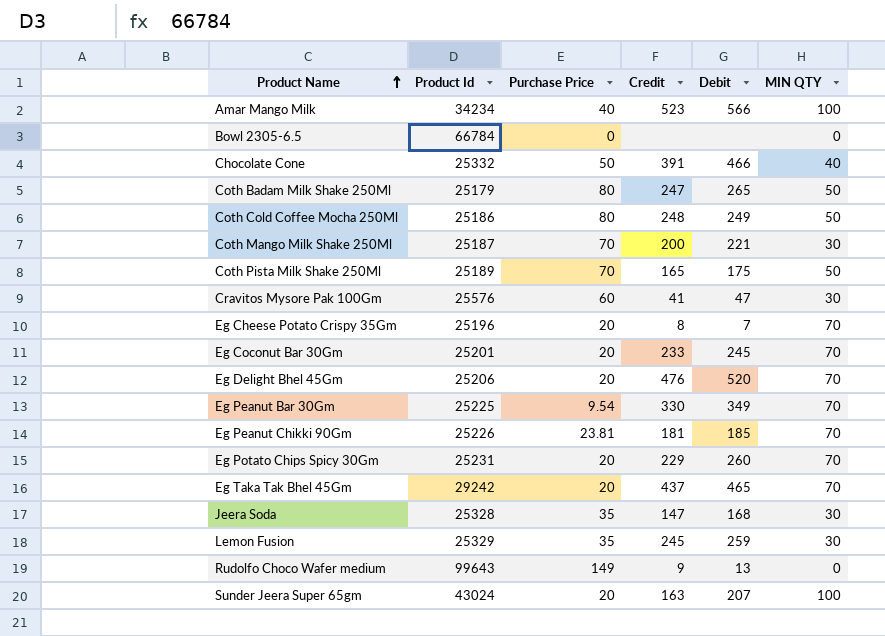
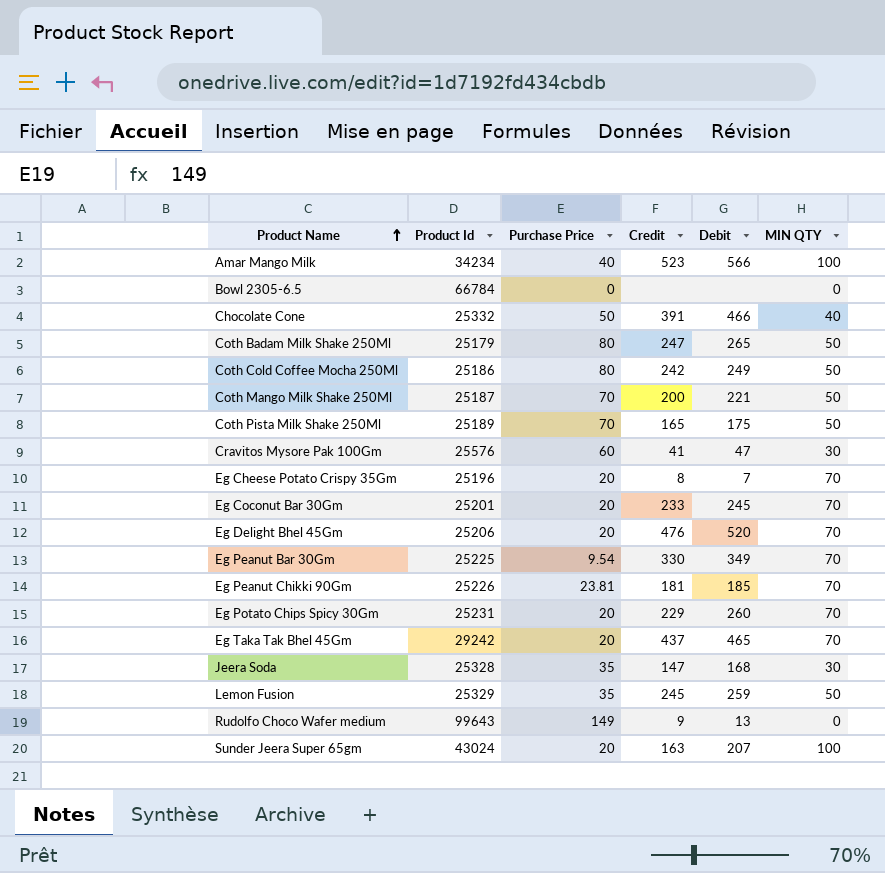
Coth Cold Coffee Mocha 250Ml | Credit: 248 -> 242
Coth Mango Milk Shake 250Ml | MIN QTY: 30 -> 50
Lemon Fusion | MIN QTY: 30 -> 50

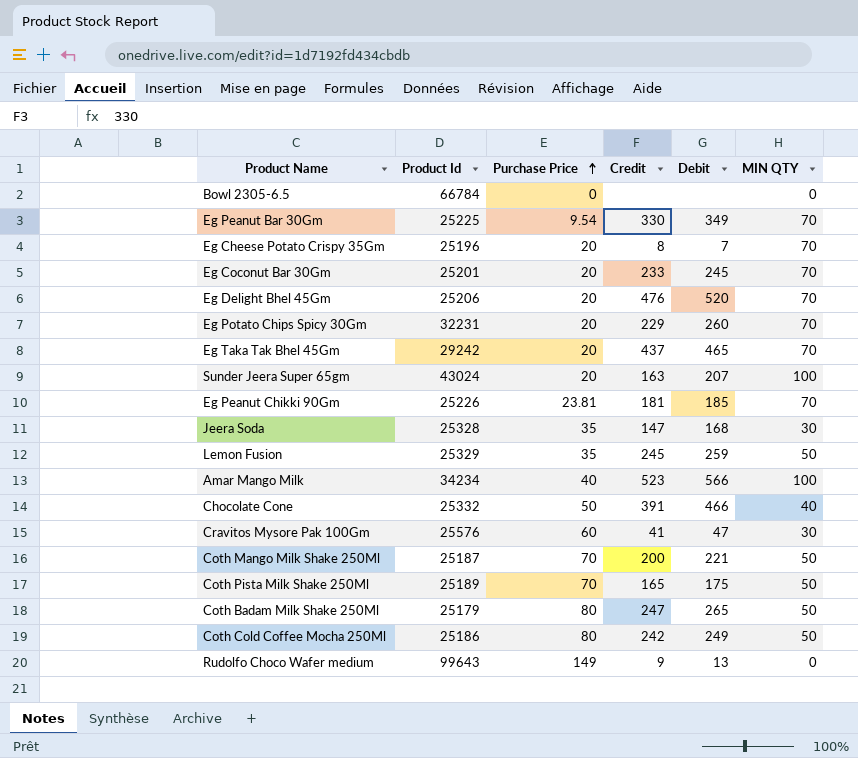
row order: Product Name ascending -> Purchase Price ascending
Eg Potato Chips Spicy 30Gm | Product Id: 25231 -> 32231

